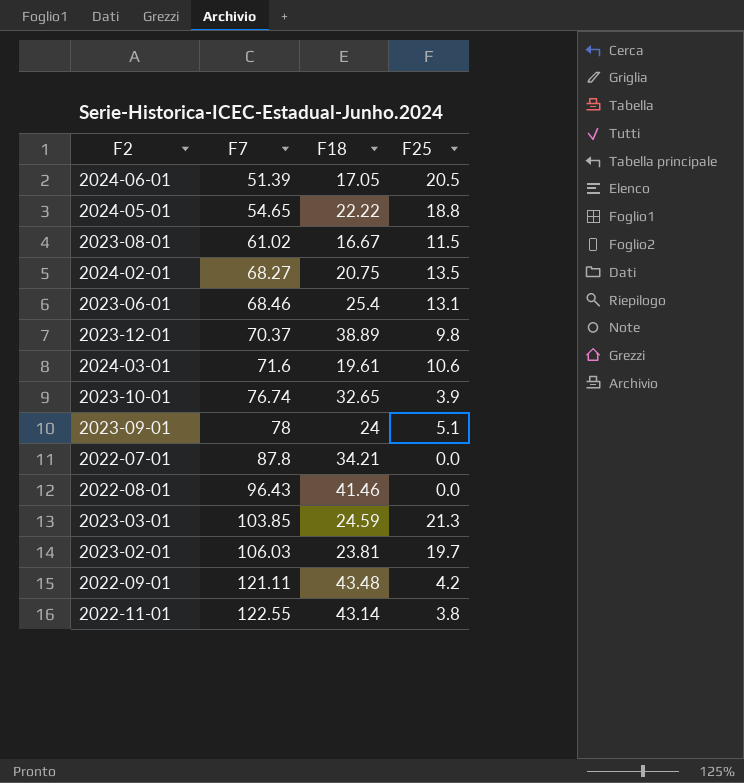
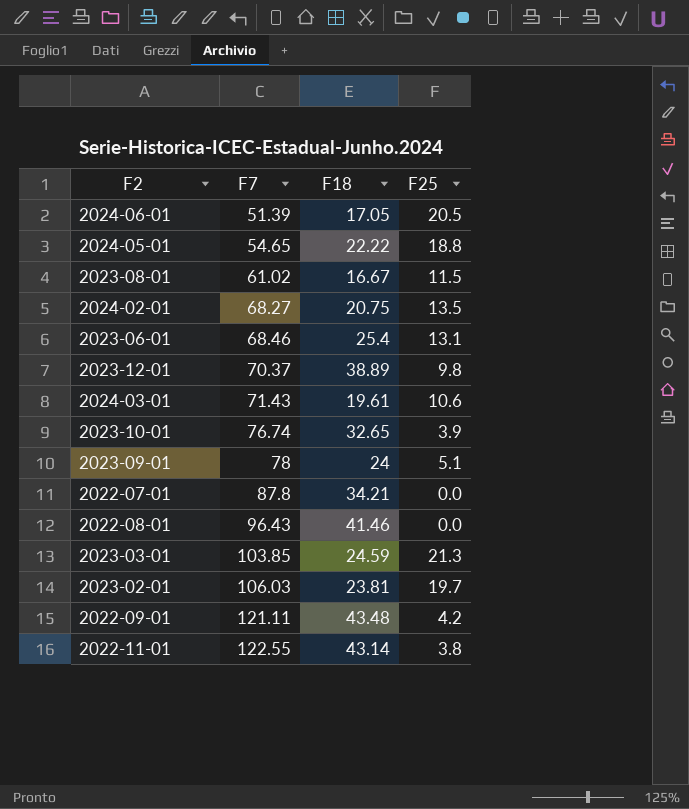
2024-03-01 | F7: 71.6 -> 71.43

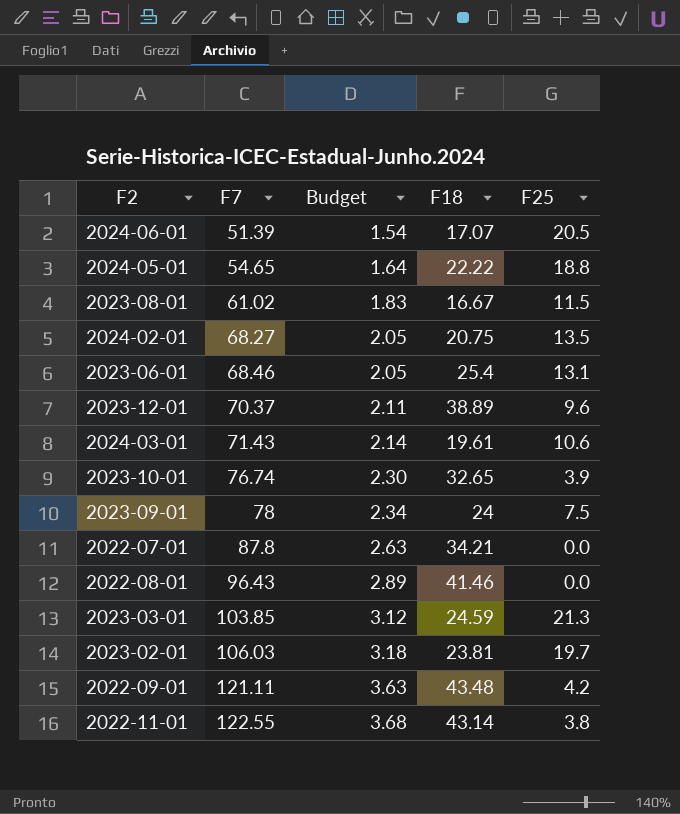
column Budget | formula: none -> [F7] * 0.03
2024-06-01 | F18: 17.05 -> 17.07
2023-12-01 | F25: 9.8 -> 9.6
2023-09-01 | F25: 5.1 -> 7.5

